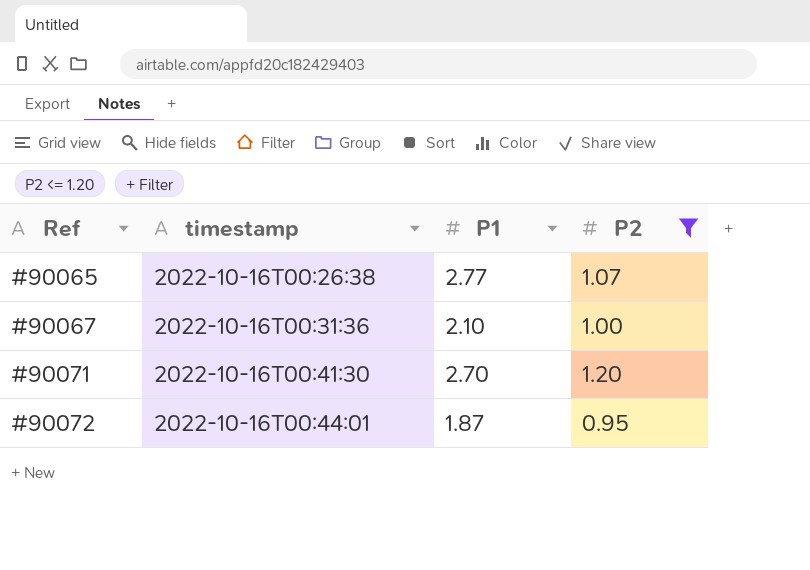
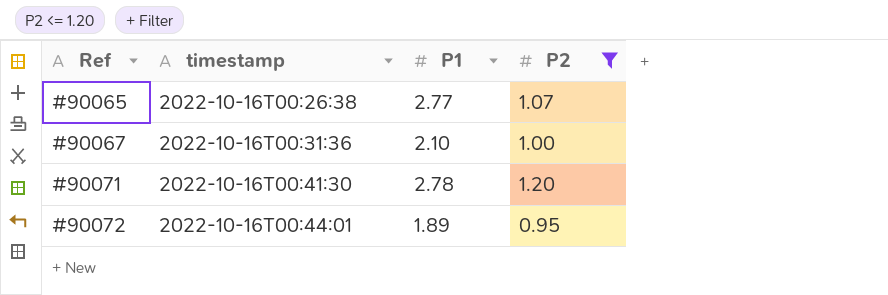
#90071 | P1: 2.70 -> 2.78
#90072 | P1: 1.87 -> 1.89

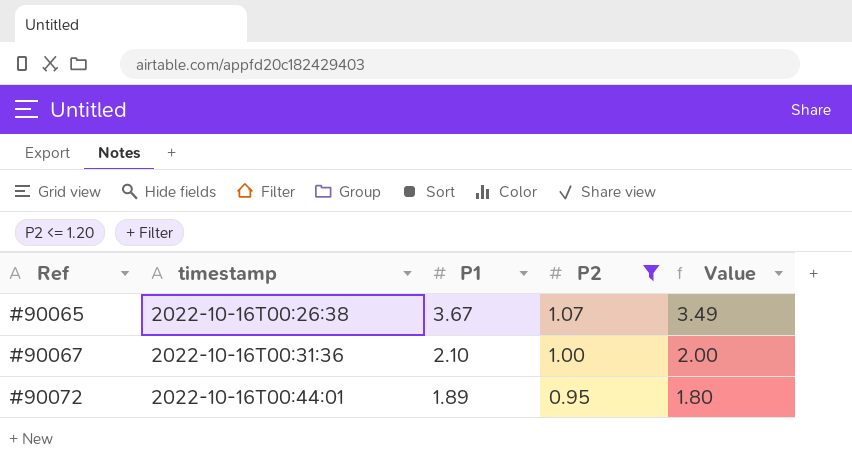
column Value | formula: none -> [P1] * 0.95
row #90071: 2022-10-16T00:41:30 | 2.78 | 1.20 -> none
#90065 | P1: 2.77 -> 3.67

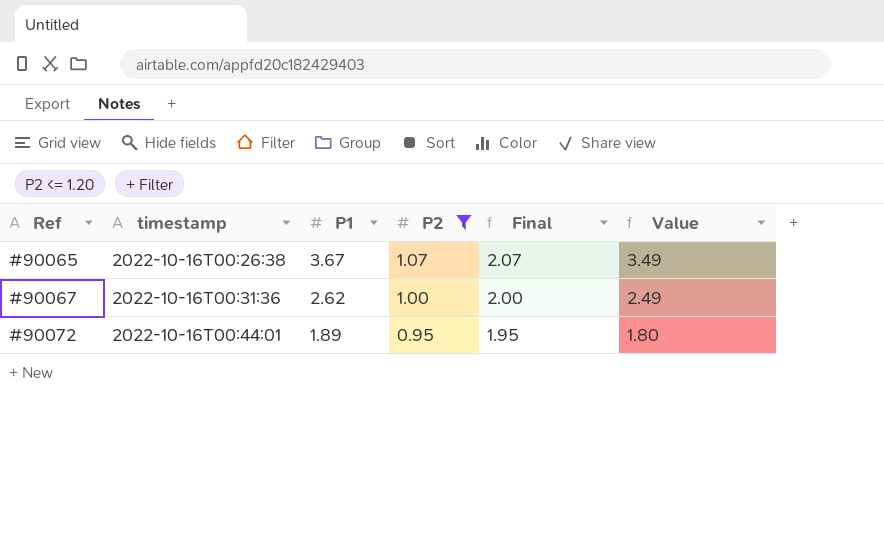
column Final | formula: none -> [P2] + 1
#90067 | P1: 2.10 -> 2.62
#90067 | Value: 2.00 -> 2.49

